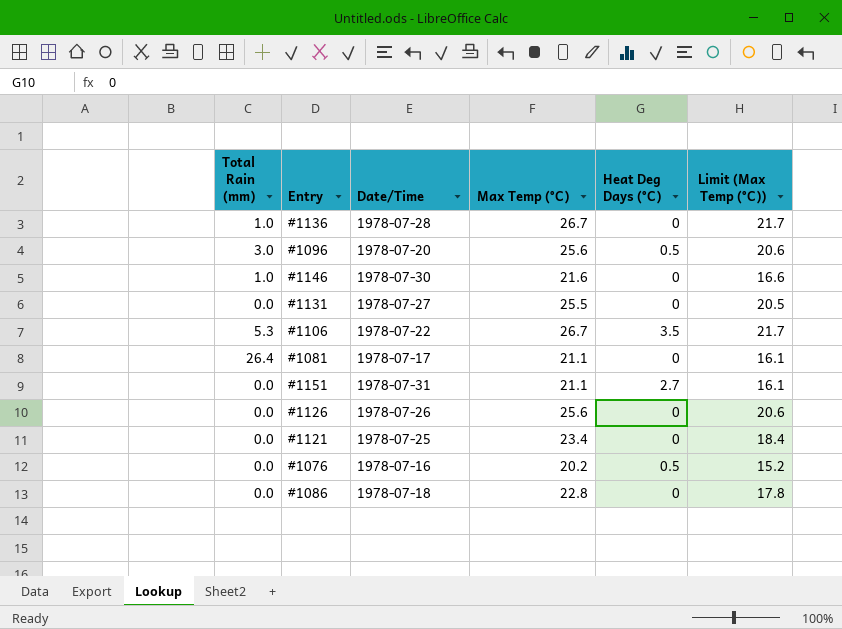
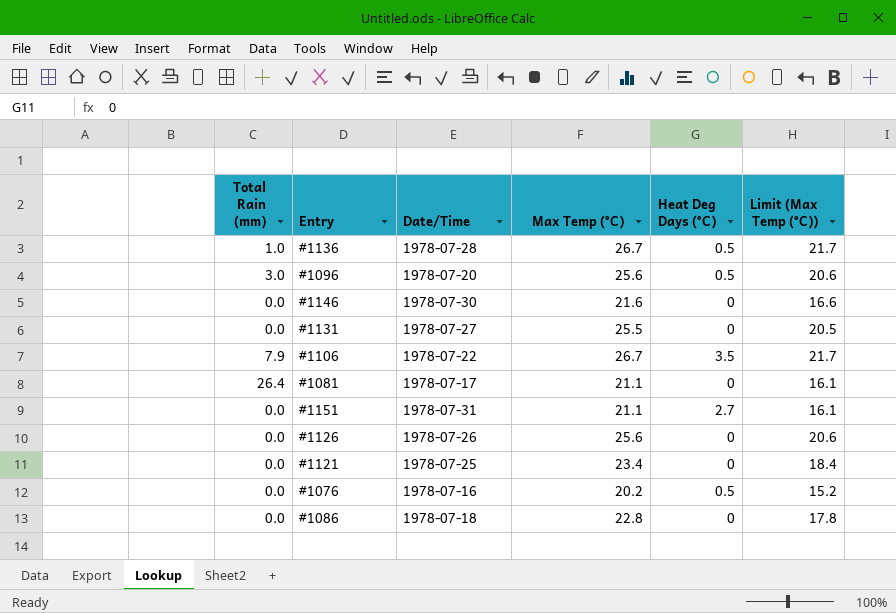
#1136 | Heat Deg Days (°C): 0 -> 0.5
#1146 | Total Rain (mm): 1.0 -> 0.0
#1106 | Total Rain (mm): 5.3 -> 7.9

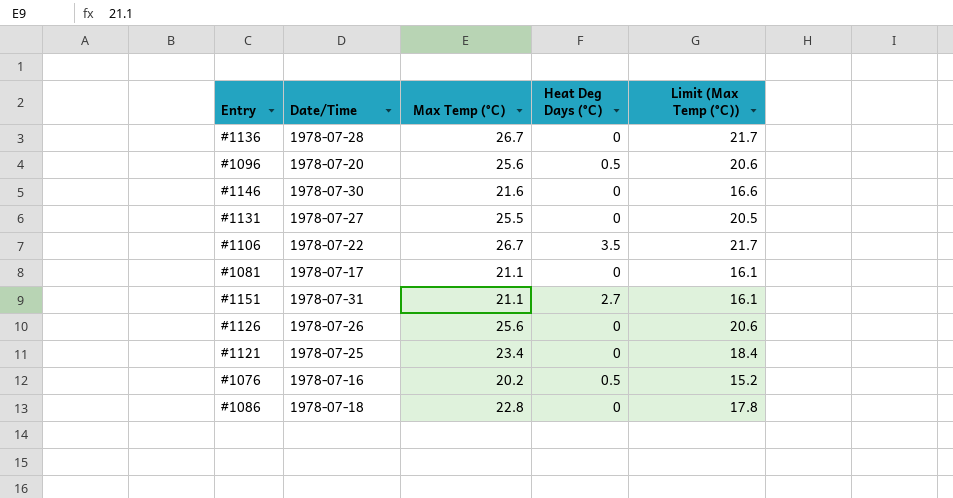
column Total Rain (mm) | position: 1 -> none
#1136 | Heat Deg Days (°C): 0.5 -> 0

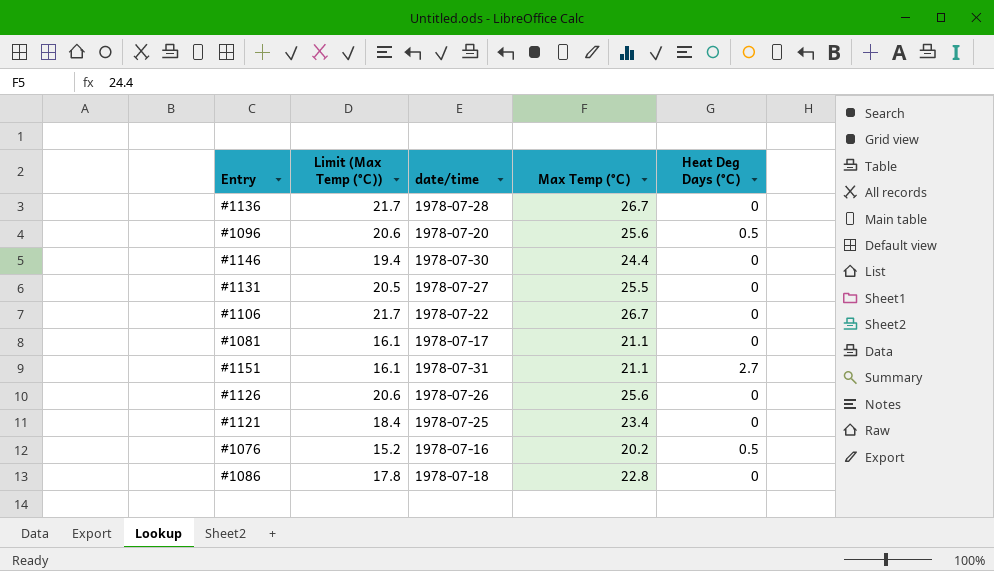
column Limit (Max Temp (°C)) | position: 5 -> 2
column name: Date/Time -> date/time
#1146 | Limit (Max Temp (°C)): 16.6 -> 19.4
#1146 | Max Temp (°C): 21.6 -> 24.4
#1106 | Heat Deg Days (°C): 3.5 -> 0

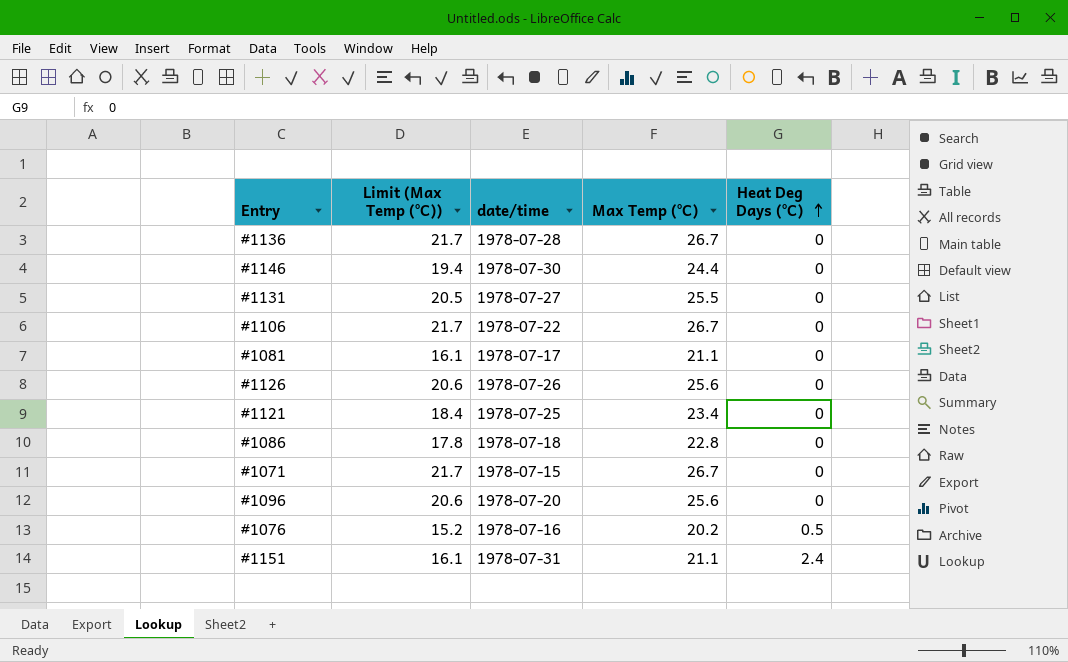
row order: none -> Heat Deg Days (°C) ascending
row #1071: none -> 21.7 | 1978-07-15 | 26.7 | 0
#1096 | Heat Deg Days (°C): 0.5 -> 0
#1151 | Heat Deg Days (°C): 2.7 -> 2.4

